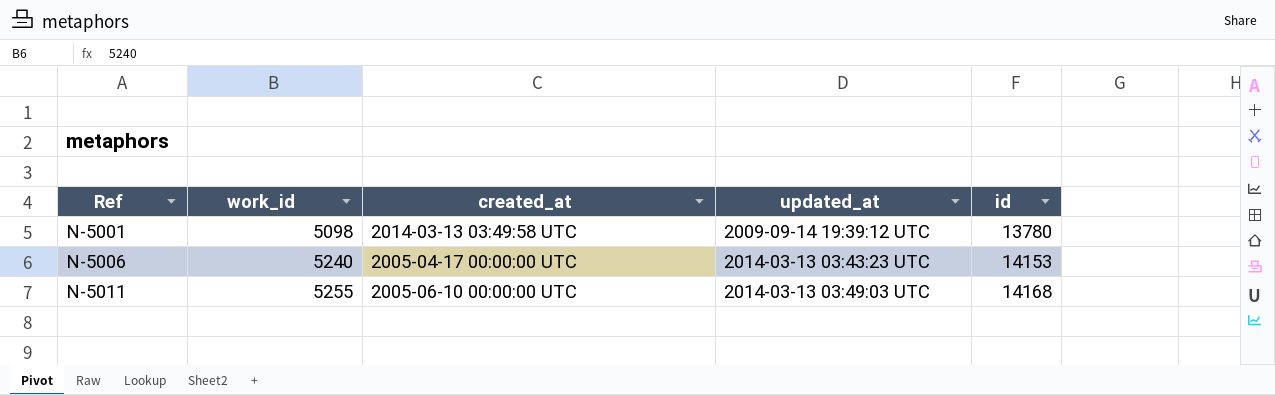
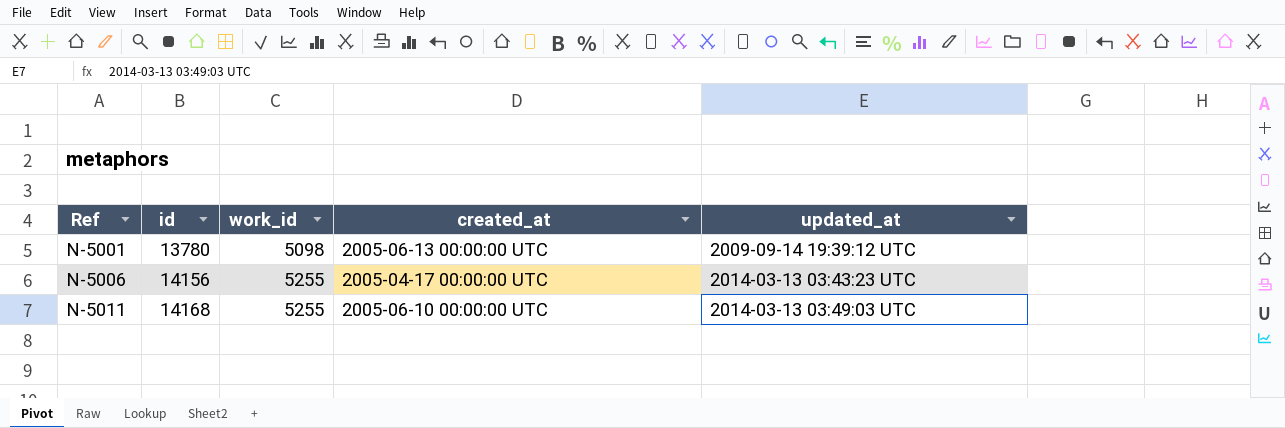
column id | position: 5 -> 2
N-5001 | created_at: 2014-03-13 03:49:58 UTC -> 2005-06-13 00:00:00 UTC
N-5006 | id: 14153 -> 14156
N-5006 | work_id: 5240 -> 5255

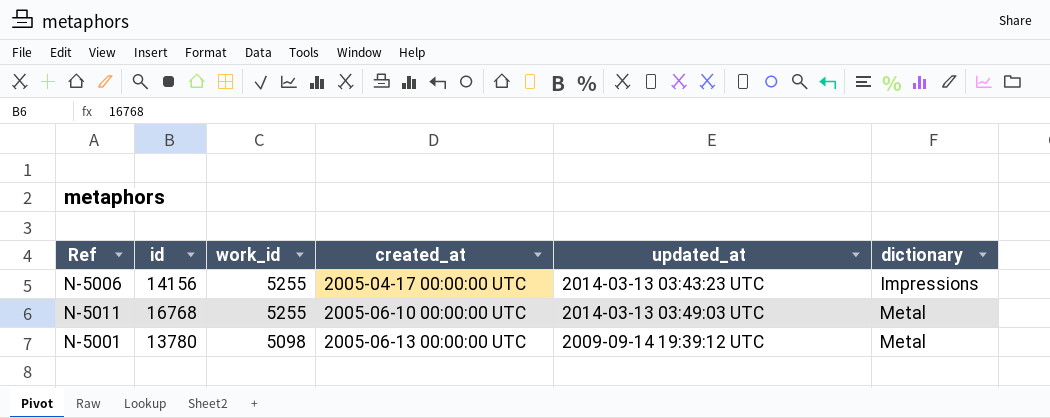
row order: Ref ascending -> work_id descending
column dictionary | position: none -> 6
N-5011 | id: 14168 -> 16768

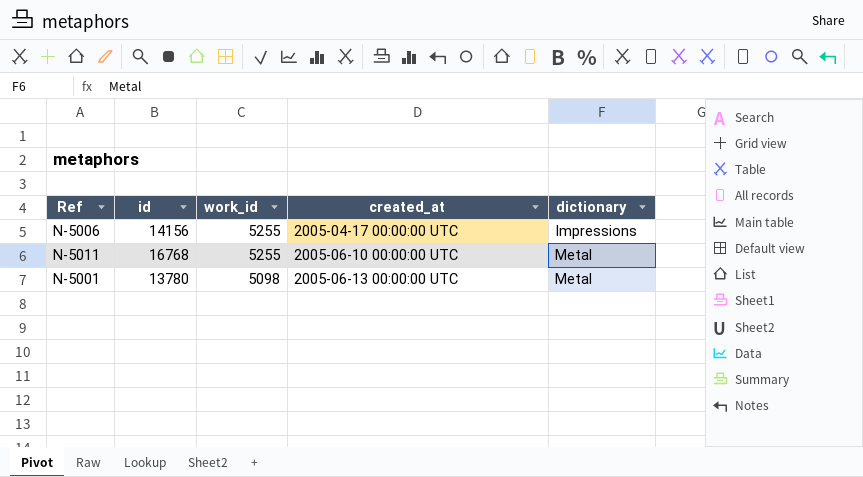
column updated_at | position: 5 -> none

